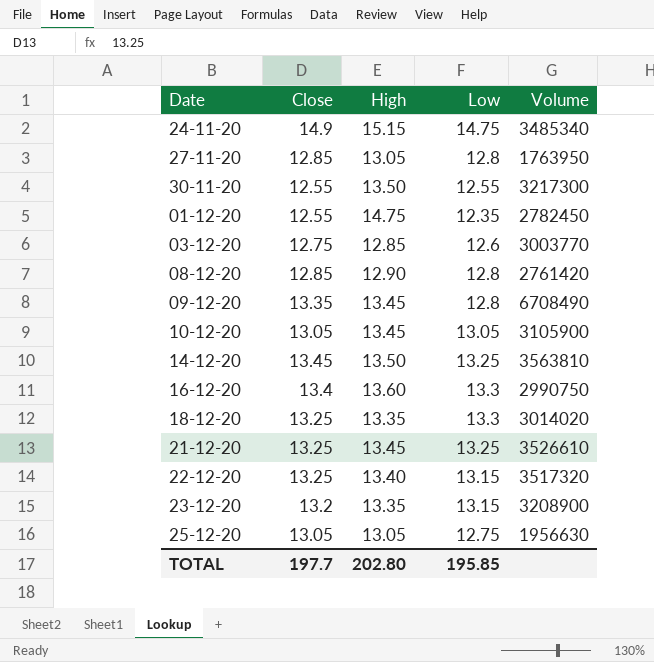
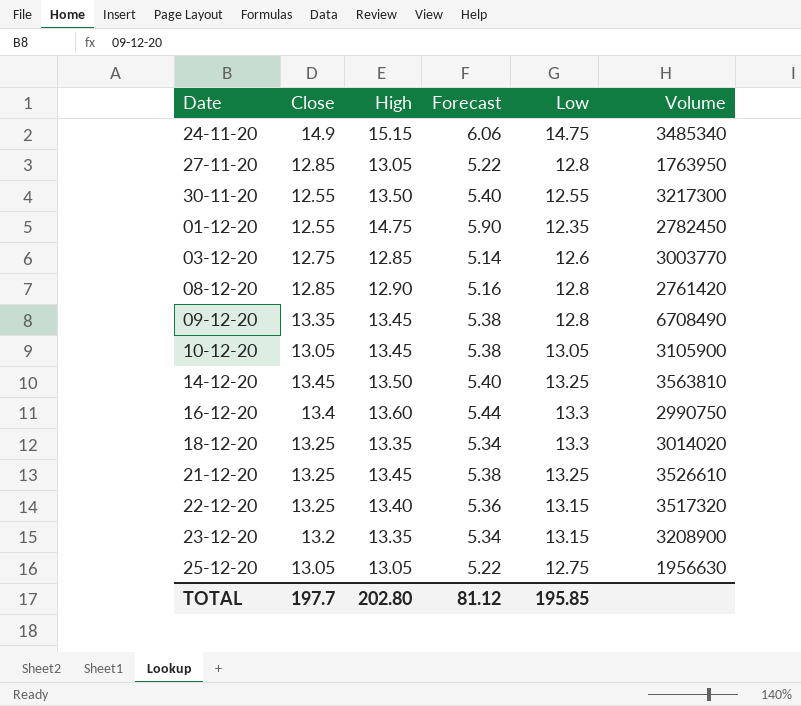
column Forecast | formula: none -> [High] * 0.4

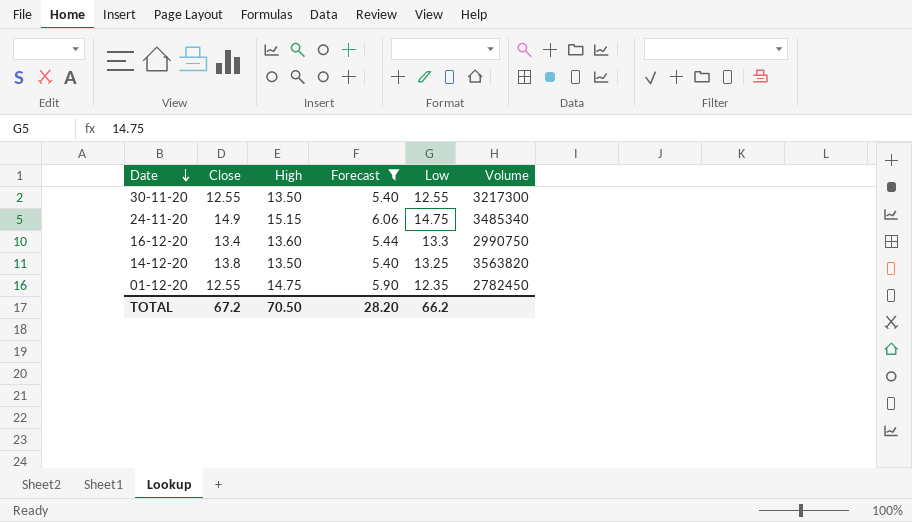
filter: none -> Forecast >= 5.40
row order: none -> Date descending
14-12-20 | Close: 13.45 -> 13.8
14-12-20 | Volume: 3563810 -> 3563820
TOTAL | Close: 197.7 -> 67.2
TOTAL | High: 202.80 -> 70.50
TOTAL | Forecast: 81.12 -> 28.20
TOTAL | Low: 195.85 -> 66.2

